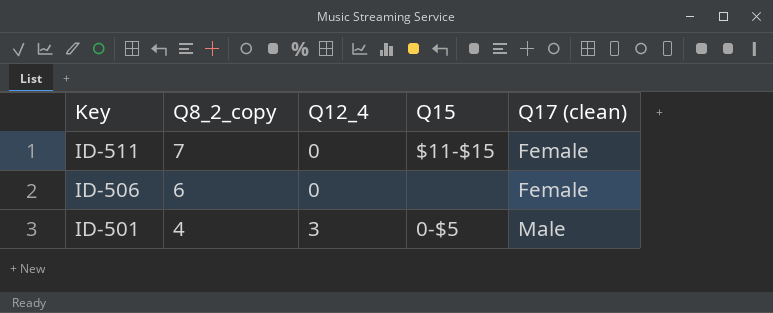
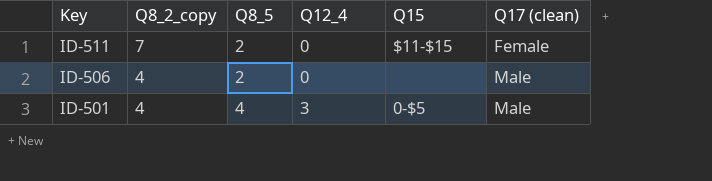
column Q8_5 | position: none -> 3
ID-506 | Q8_2_copy: 6 -> 4
ID-506 | Q17 (clean): Female -> Male

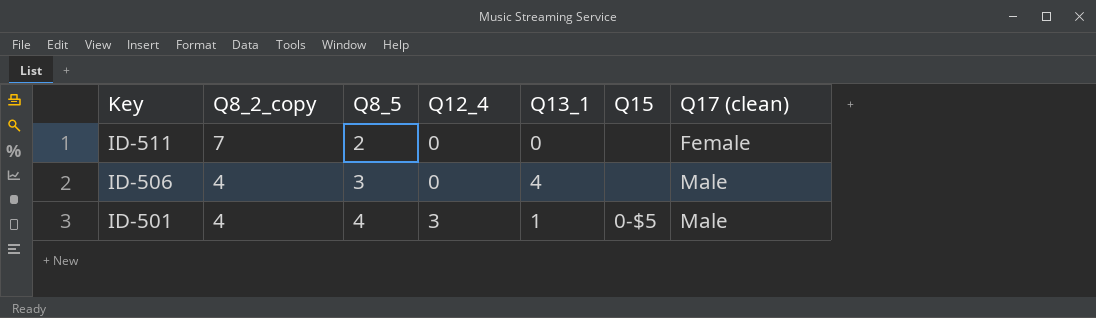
column Q13_1 | position: none -> 5
ID-511 | Q15: $11-$15 -> none
ID-506 | Q8_5: 2 -> 3

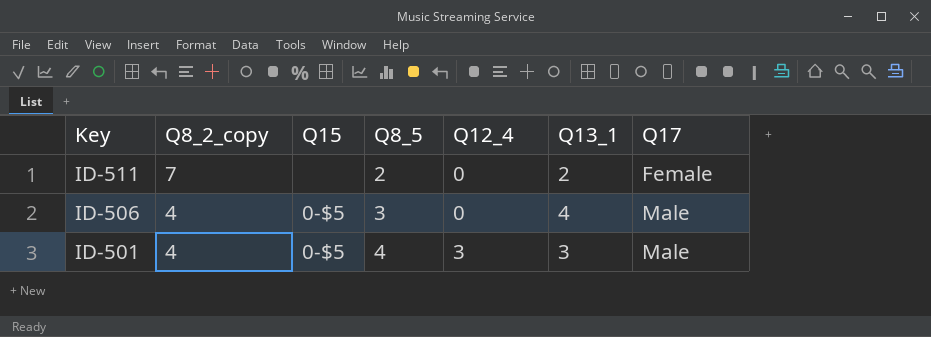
column Q15 | position: 6 -> 3
column name: Q17 (clean) -> Q17
ID-511 | Q13_1: 0 -> 2
ID-506 | Q15: none -> 0-$5
ID-501 | Q13_1: 1 -> 3

